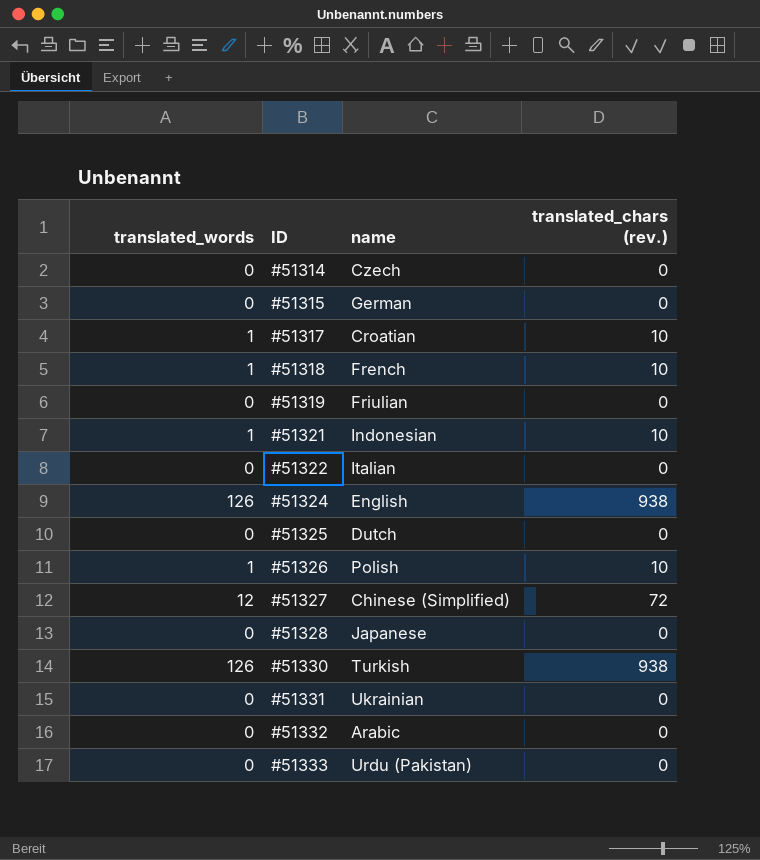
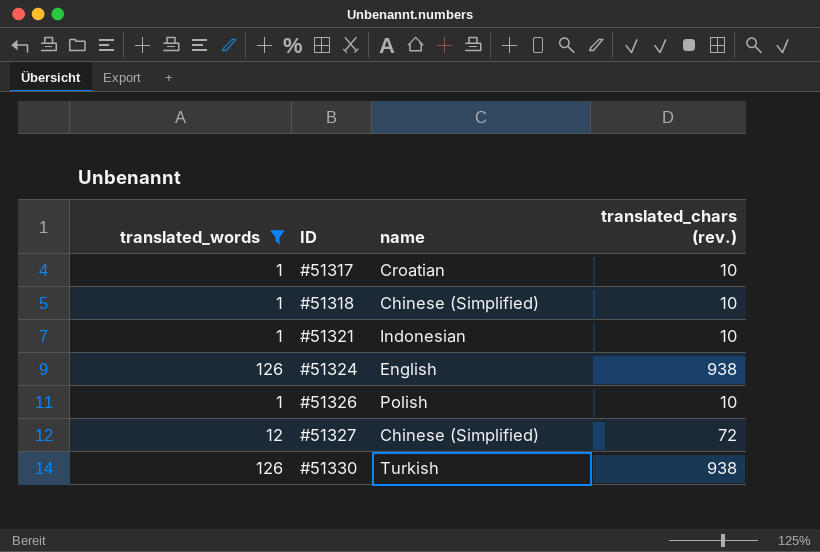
filter: none -> translated_words != 0
#51318 | name: French -> Chinese (Simplified)

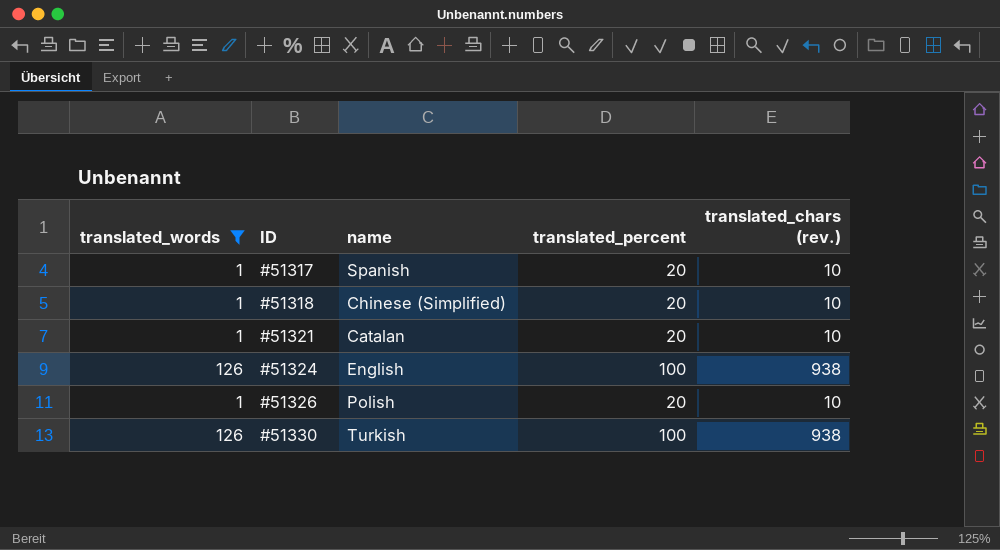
column translated_percent | position: none -> 4
row #51327: 12 | Chinese (Simplified) | 72 -> none
#51317 | name: Croatian -> Spanish
#51321 | name: Indonesian -> Catalan

